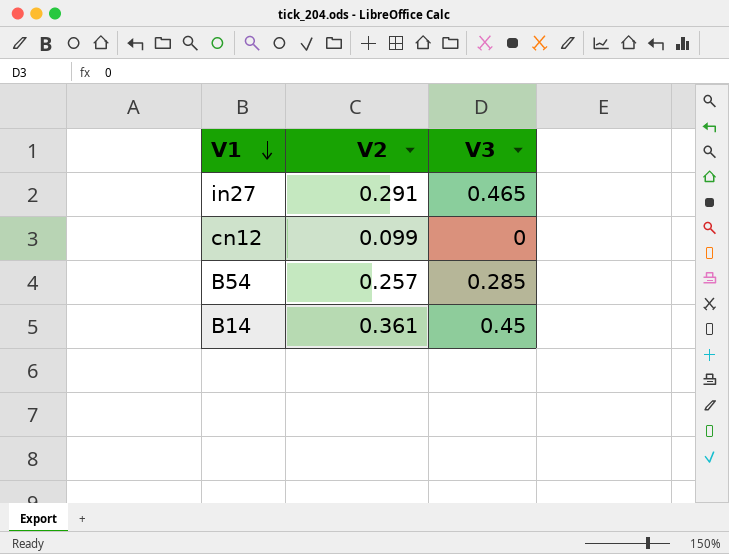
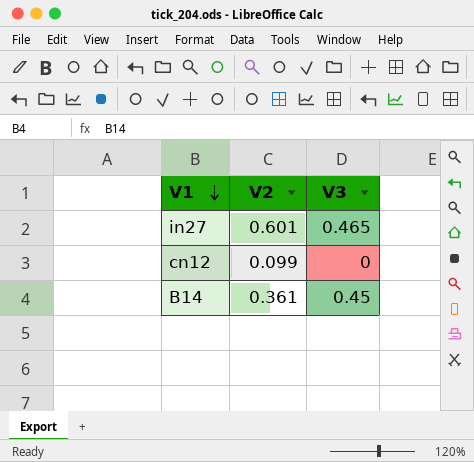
row B54: 0.257 | 0.285 -> none
in27 | V2: 0.291 -> 0.601

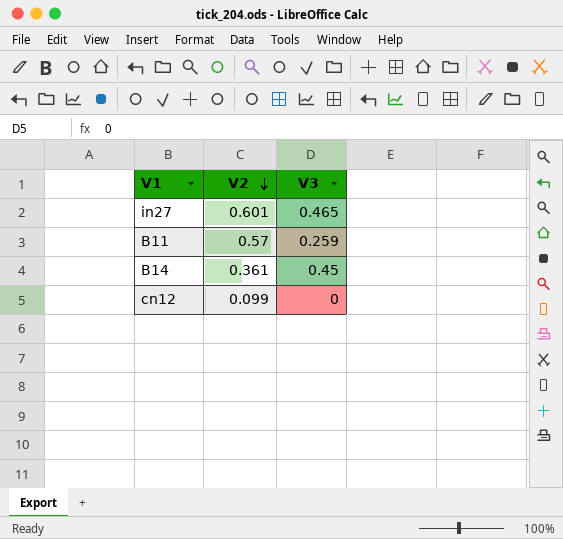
row order: V1 descending -> V2 descending
row B11: none -> 0.57 | 0.259

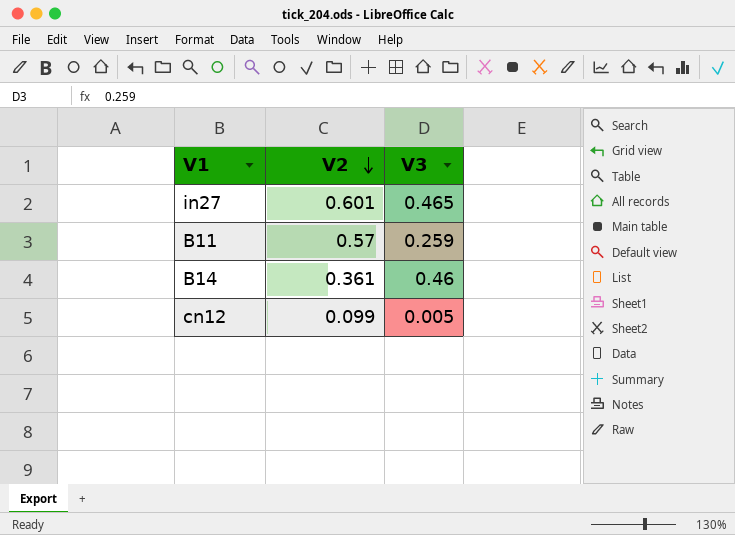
B14 | V3: 0.45 -> 0.46
cn12 | V3: 0 -> 0.005

